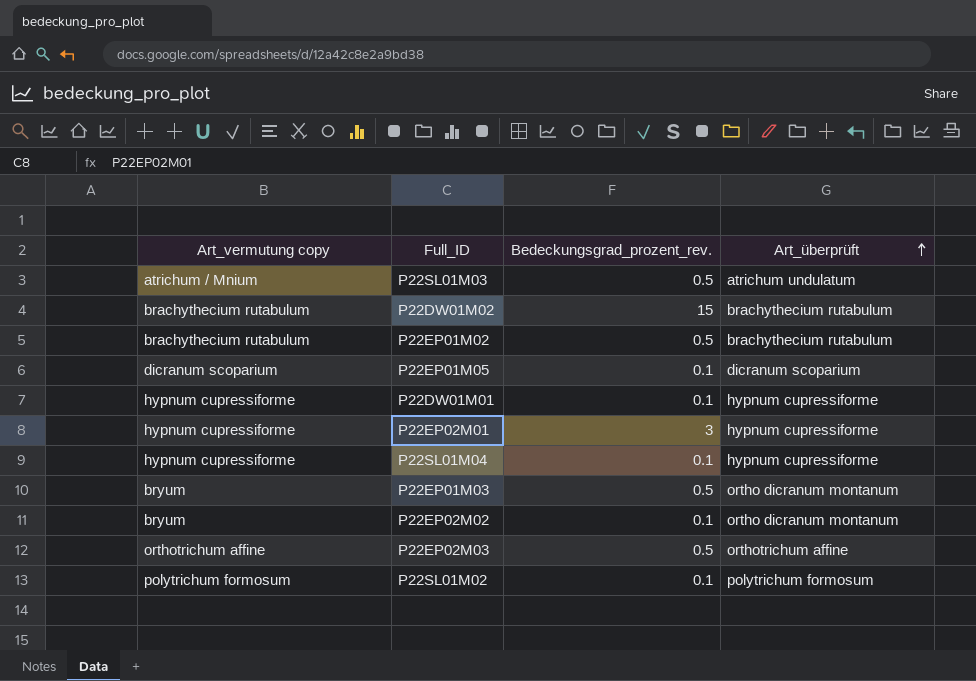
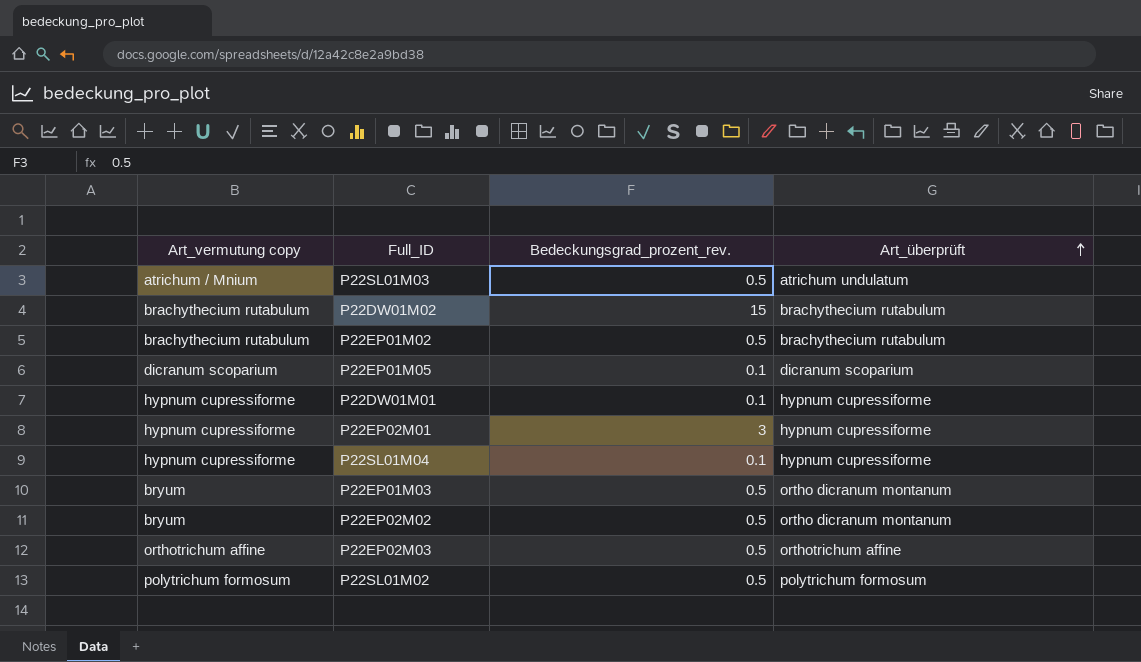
P22EP02M02 | Bedeckungsgrad_prozent_rev.: 0.1 -> 0.5
P22SL01M02 | Bedeckungsgrad_prozent_rev.: 0.1 -> 0.5

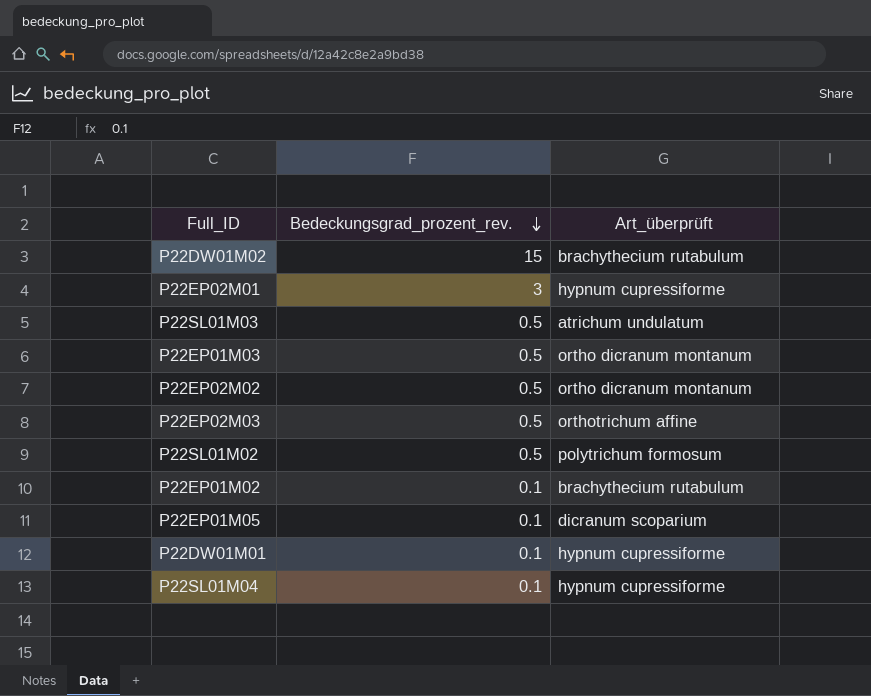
row order: Art_überprüft ascending -> Bedeckungsgrad_prozent_rev. descending
column Art_vermutung copy | position: 1 -> none
P22EP01M02 | Bedeckungsgrad_prozent_rev.: 0.5 -> 0.1

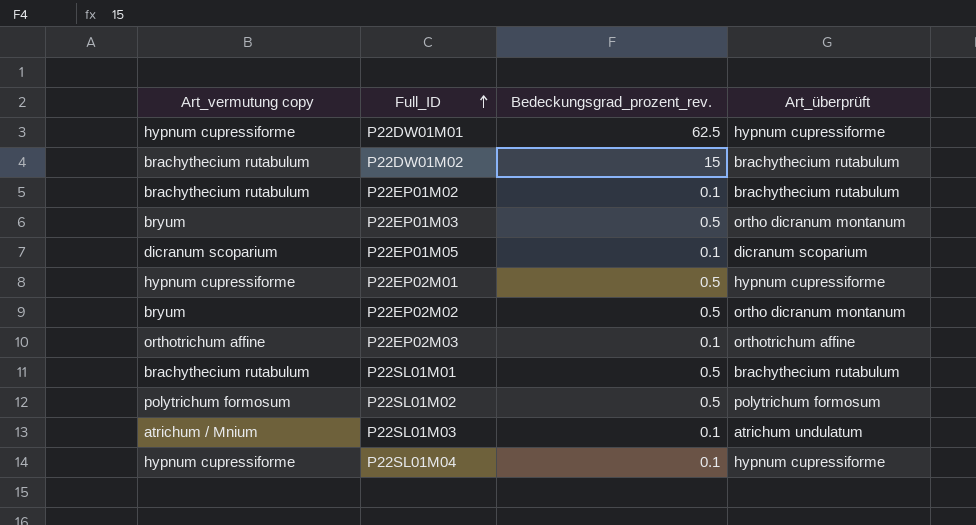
row order: Bedeckungsgrad_prozent_rev. descending -> Full_ID ascending
column Art_vermutung copy | position: none -> 1
P22DW01M01 | Bedeckungsgrad_prozent_rev.: 0.1 -> 62.5
P22EP02M01 | Bedeckungsgrad_prozent_rev.: 3 -> 0.5
P22EP02M03 | Bedeckungsgrad_prozent_rev.: 0.5 -> 0.1
row P22SL01M01: none -> brachythecium rutabulum | 0.5 | brachythecium rutabulum
P22SL01M03 | Bedeckungsgrad_prozent_rev.: 0.5 -> 0.1

